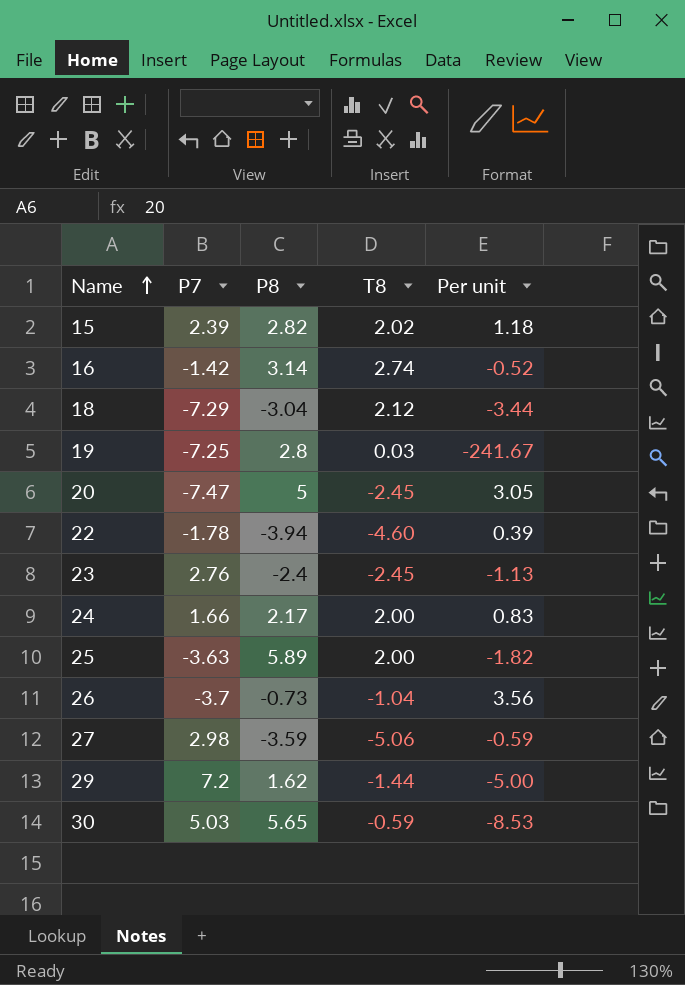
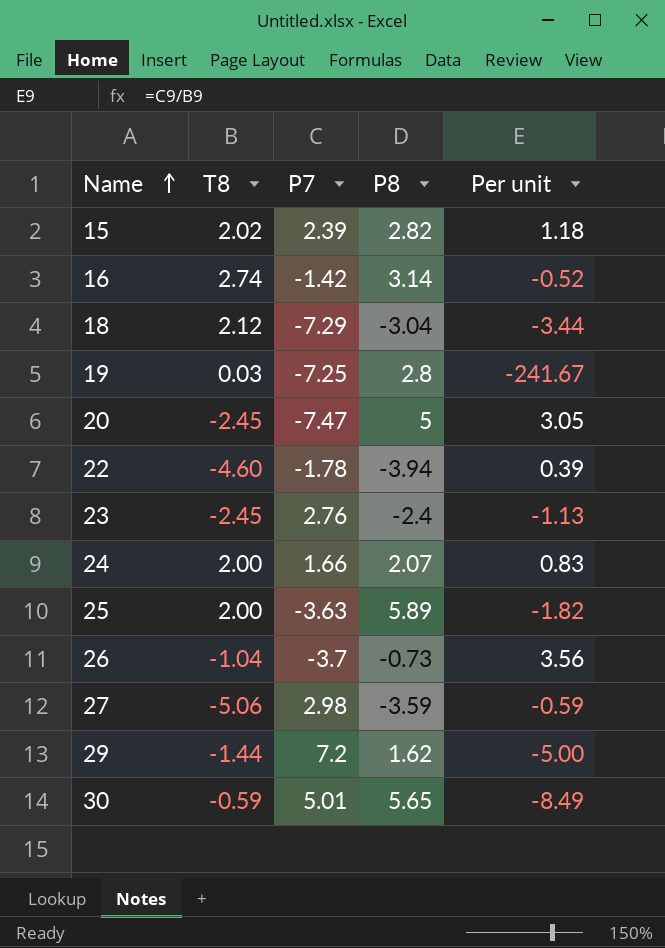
column T8 | position: 4 -> 2
24 | P8: 2.17 -> 2.07
30 | P7: 5.03 -> 5.01
30 | Per unit: -8.53 -> -8.49

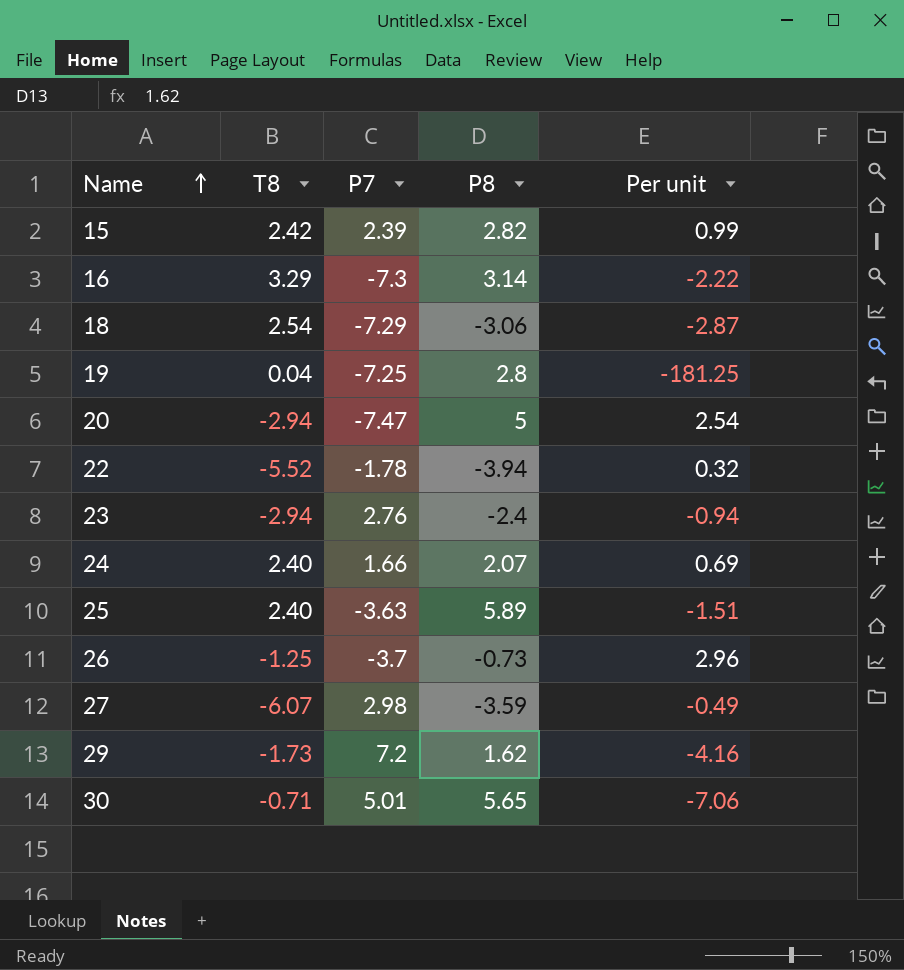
15 | T8: 2.02 -> 2.42
15 | Per unit: 1.18 -> 0.99
16 | T8: 2.74 -> 3.29
16 | P7: -1.42 -> -7.3
16 | Per unit: -0.52 -> -2.22
18 | T8: 2.12 -> 2.54
18 | P8: -3.04 -> -3.06
18 | Per unit: -3.44 -> -2.87
19 | T8: 0.03 -> 0.04
19 | Per unit: -241.67 -> -181.25
20 | T8: -2.45 -> -2.94
20 | Per unit: 3.05 -> 2.54
22 | T8: -4.60 -> -5.52
22 | Per unit: 0.39 -> 0.32
23 | T8: -2.45 -> -2.94
23 | Per unit: -1.13 -> -0.94
24 | T8: 2.00 -> 2.40
24 | Per unit: 0.83 -> 0.69
25 | T8: 2.00 -> 2.40
25 | Per unit: -1.82 -> -1.51
26 | T8: -1.04 -> -1.25
26 | Per unit: 3.56 -> 2.96
27 | T8: -5.06 -> -6.07
27 | Per unit: -0.59 -> -0.49
29 | T8: -1.44 -> -1.73
29 | Per unit: -5.00 -> -4.16
30 | T8: -0.59 -> -0.71
30 | Per unit: -8.49 -> -7.06

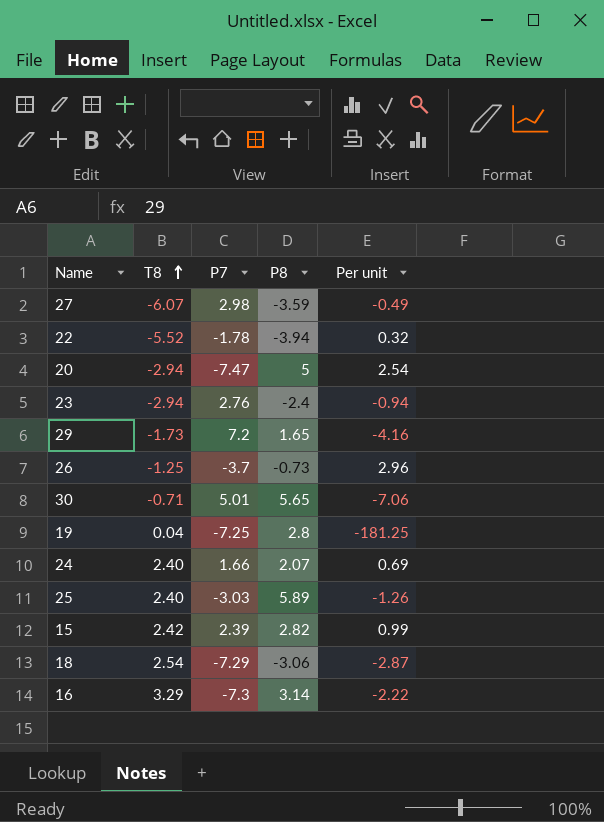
row order: Name ascending -> T8 ascending
29 | P8: 1.62 -> 1.65
25 | P7: -3.63 -> -3.03
25 | Per unit: -1.51 -> -1.26

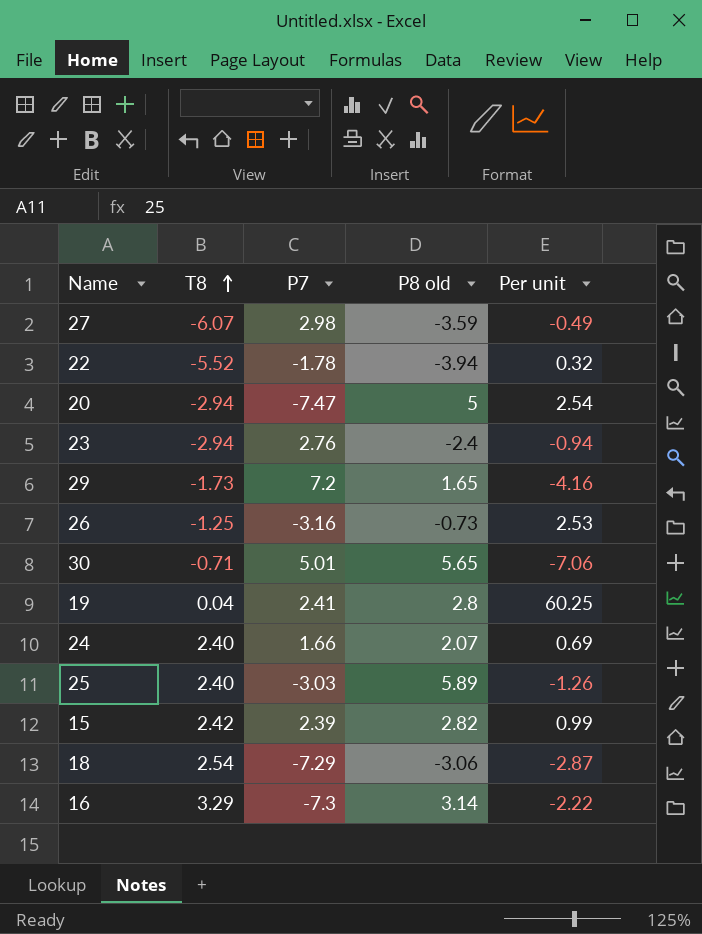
column name: P8 -> P8 old
26 | P7: -3.7 -> -3.16
26 | Per unit: 2.96 -> 2.53
19 | P7: -7.25 -> 2.41
19 | Per unit: -181.25 -> 60.25

